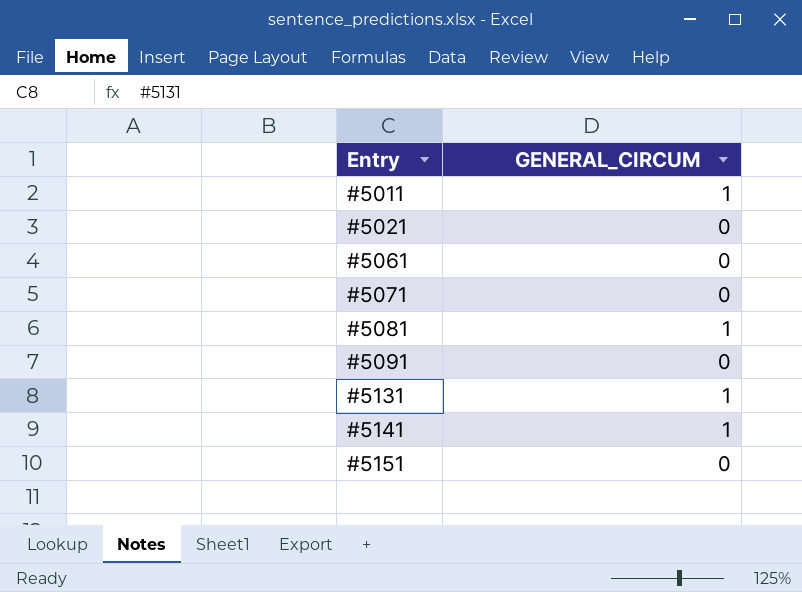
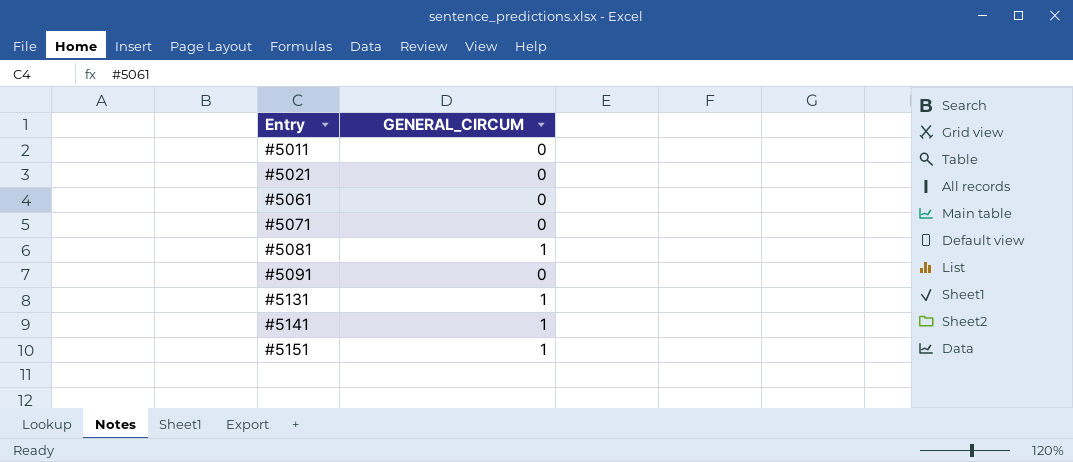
#5011 | GENERAL_CIRCUM: 1 -> 0
#5151 | GENERAL_CIRCUM: 0 -> 1

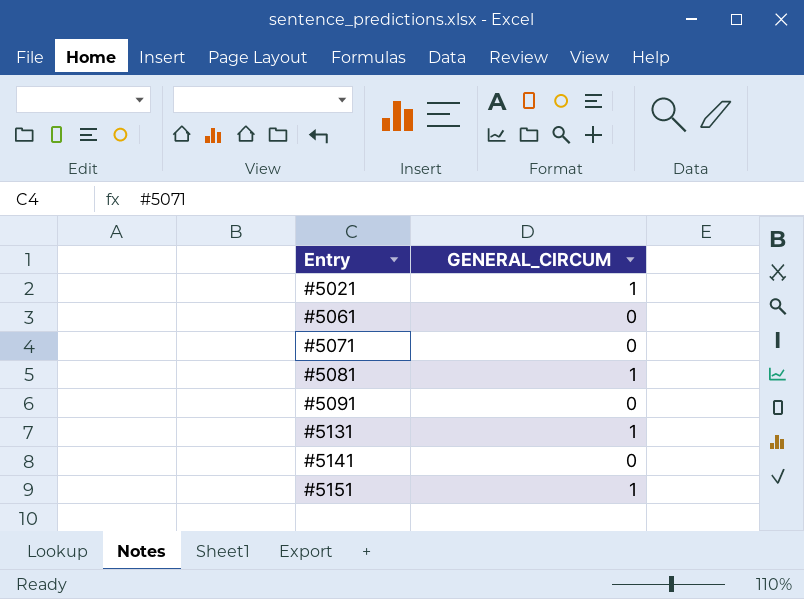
row #5011: 0 -> none
#5021 | GENERAL_CIRCUM: 0 -> 1
#5141 | GENERAL_CIRCUM: 1 -> 0

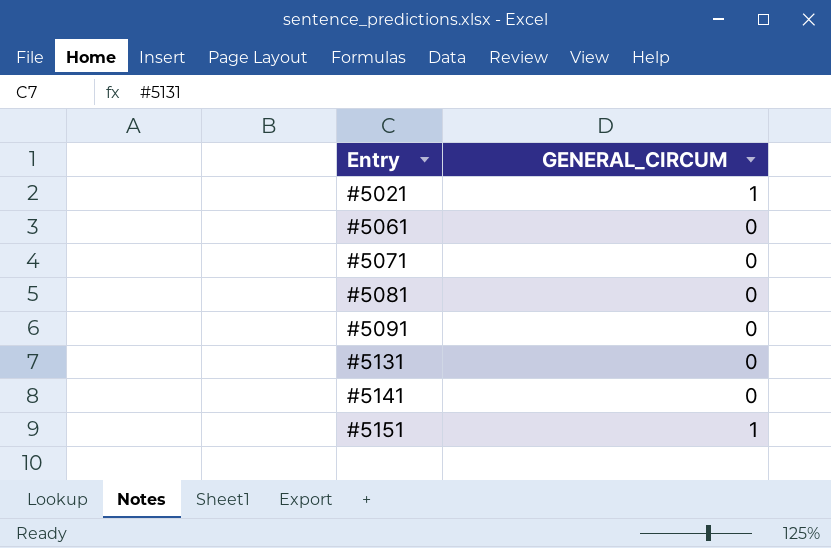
#5081 | GENERAL_CIRCUM: 1 -> 0
#5131 | GENERAL_CIRCUM: 1 -> 0

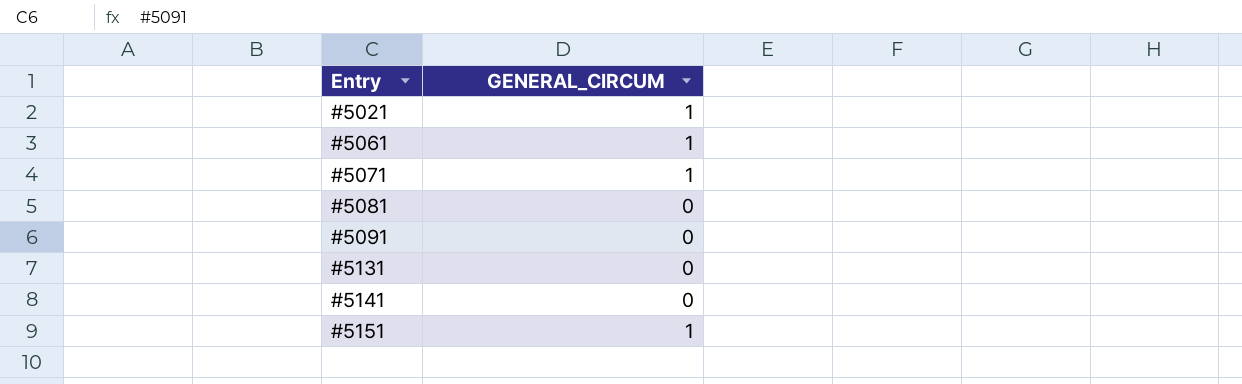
#5061 | GENERAL_CIRCUM: 0 -> 1
#5071 | GENERAL_CIRCUM: 0 -> 1

